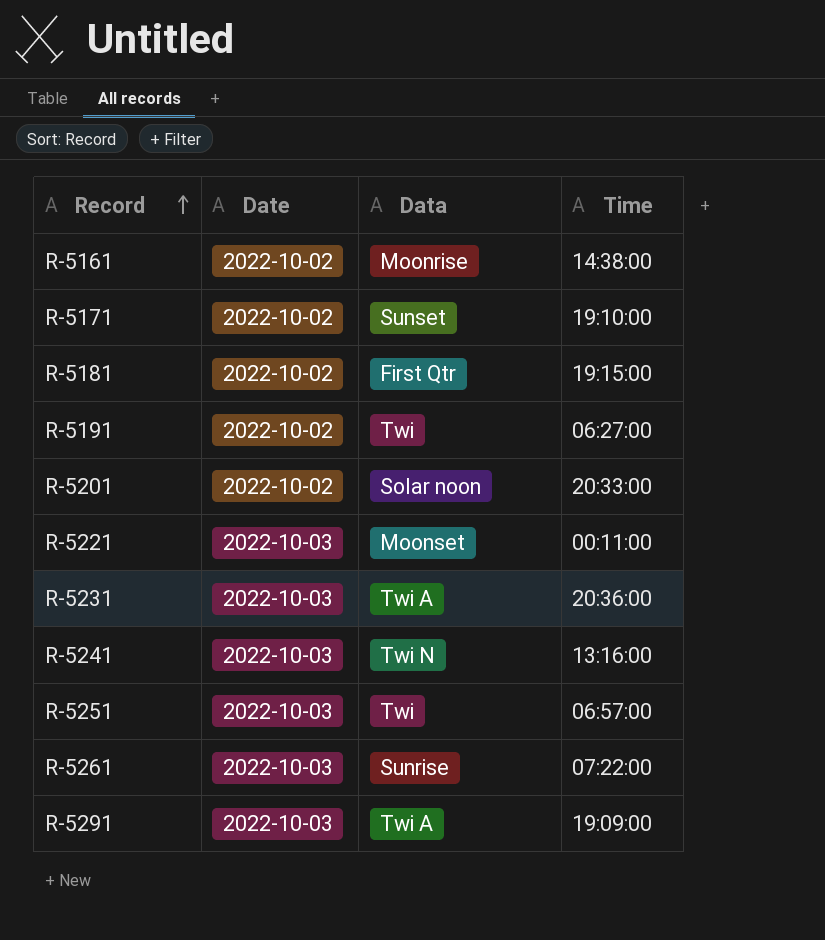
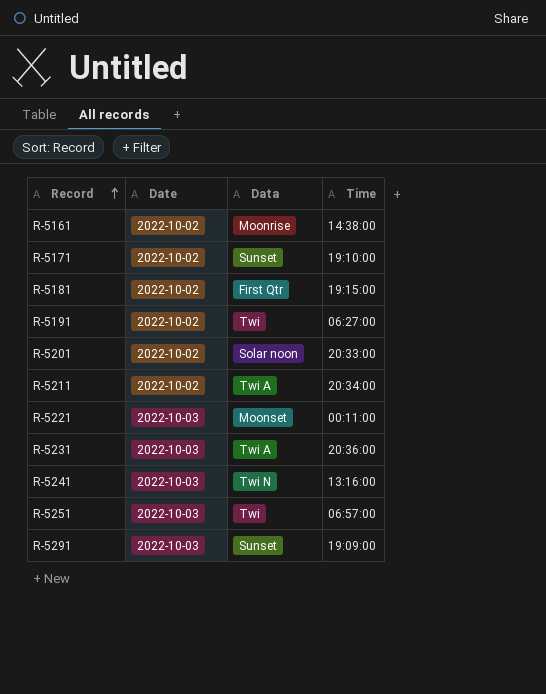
row R-5261: 2022-10-03 | Sunrise | 07:22:00 -> none
row R-5211: none -> 2022-10-02 | Twi A | 20:34:00
R-5291 | Data: Twi A -> Sunset

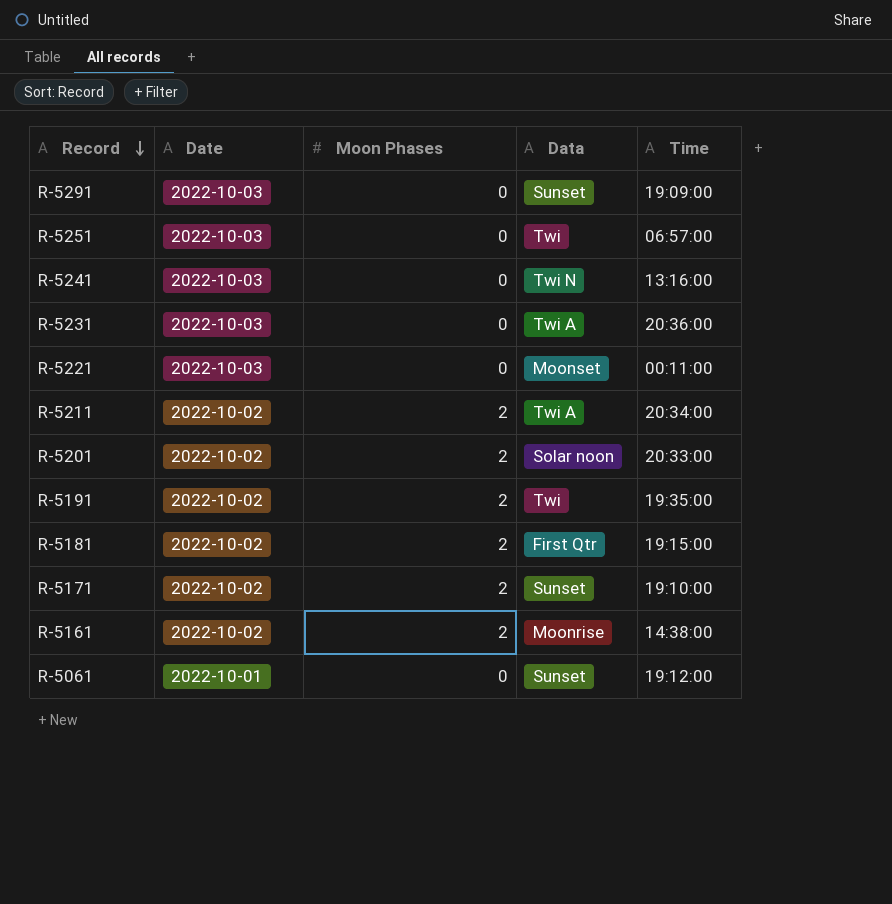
row order: Record ascending -> Record descending
column Moon Phases | position: none -> 3
R-5191 | Time: 06:27:00 -> 19:35:00
row R-5061: none -> 2022-10-01 | 0 | Sunset | 19:12:00

